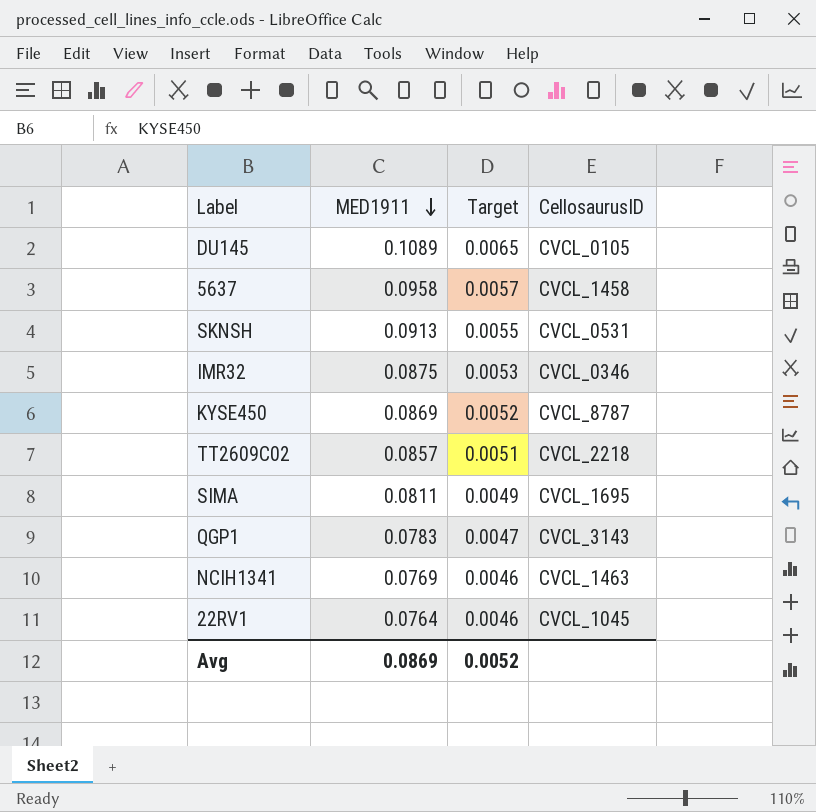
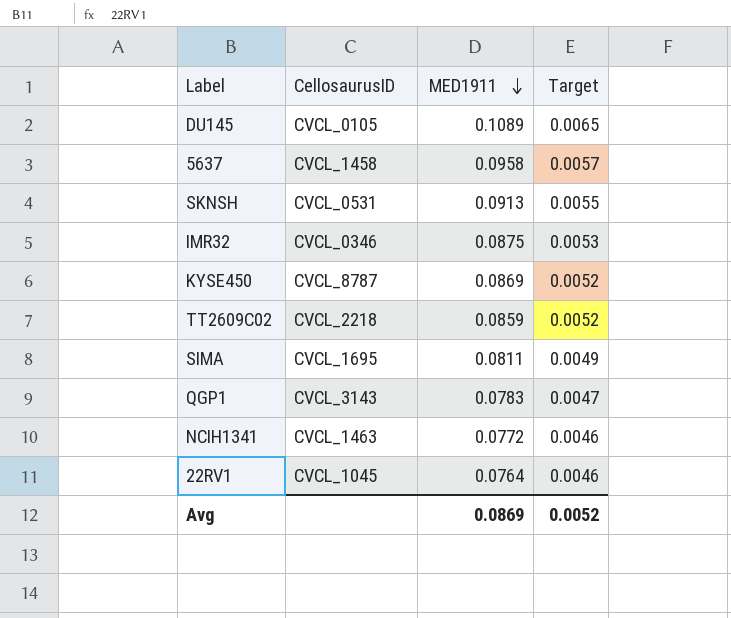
column CellosaurusID | position: 4 -> 2
TT2609C02 | MED1911: 0.0857 -> 0.0859
TT2609C02 | Target: 0.0051 -> 0.0052
NCIH1341 | MED1911: 0.0769 -> 0.0772

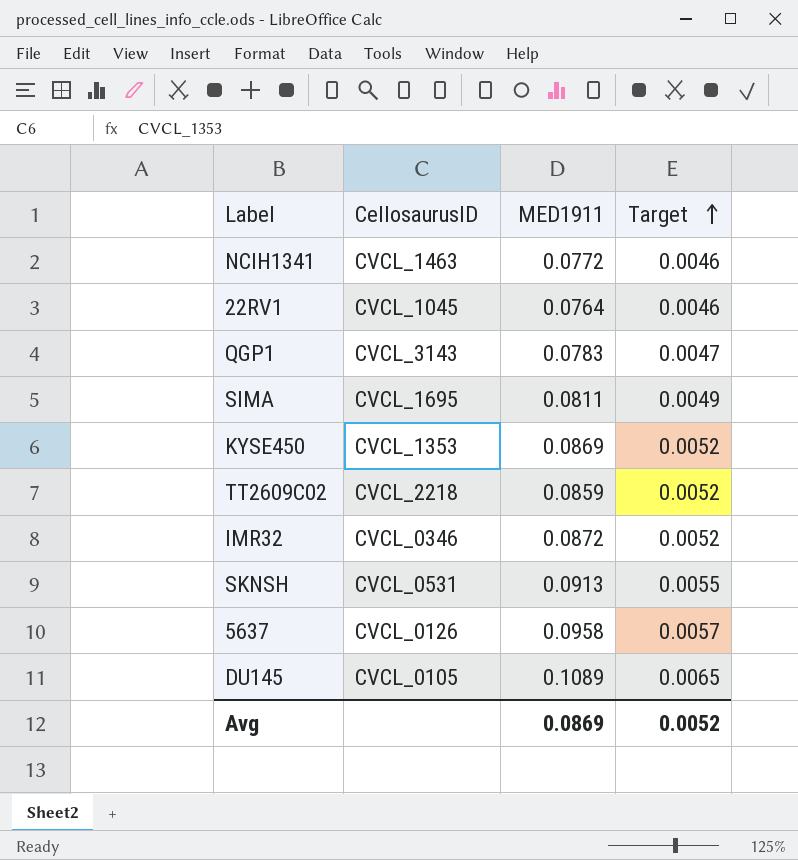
row order: MED1911 descending -> Target ascending
KYSE450 | CellosaurusID: CVCL_8787 -> CVCL_1353
IMR32 | MED1911: 0.0875 -> 0.0872
IMR32 | Target: 0.0053 -> 0.0052
5637 | CellosaurusID: CVCL_1458 -> CVCL_0126

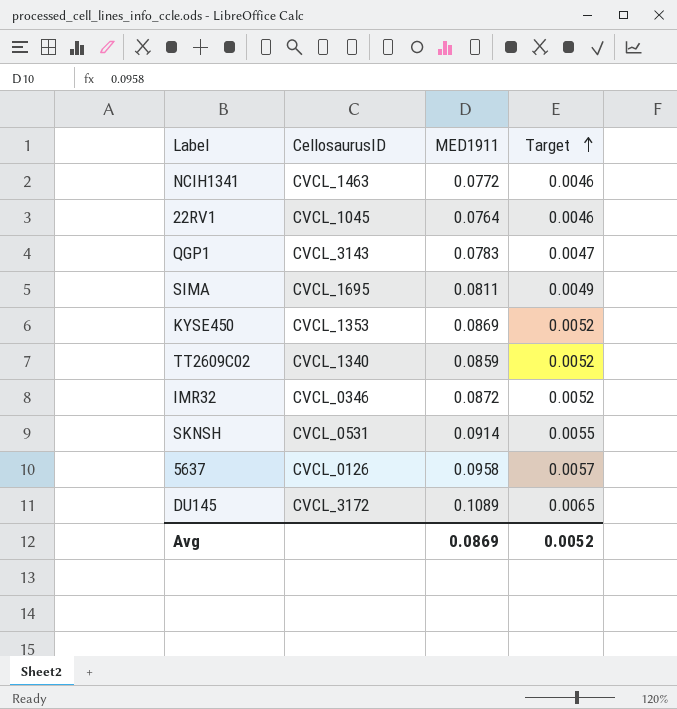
TT2609C02 | CellosaurusID: CVCL_2218 -> CVCL_1340
SKNSH | MED1911: 0.0913 -> 0.0914
DU145 | CellosaurusID: CVCL_0105 -> CVCL_3172

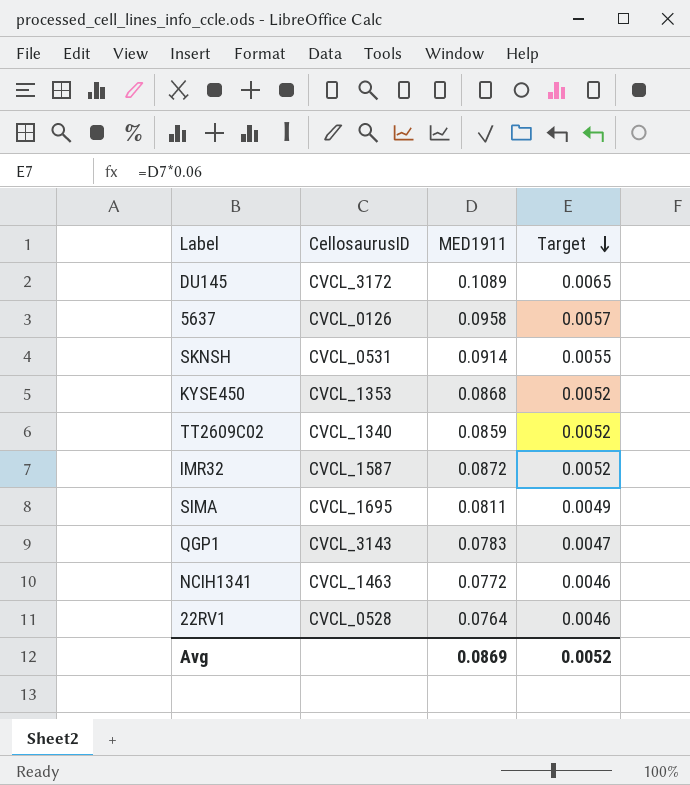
row order: Target ascending -> Target descending
KYSE450 | MED1911: 0.0869 -> 0.0868
IMR32 | CellosaurusID: CVCL_0346 -> CVCL_1587
22RV1 | CellosaurusID: CVCL_1045 -> CVCL_0528

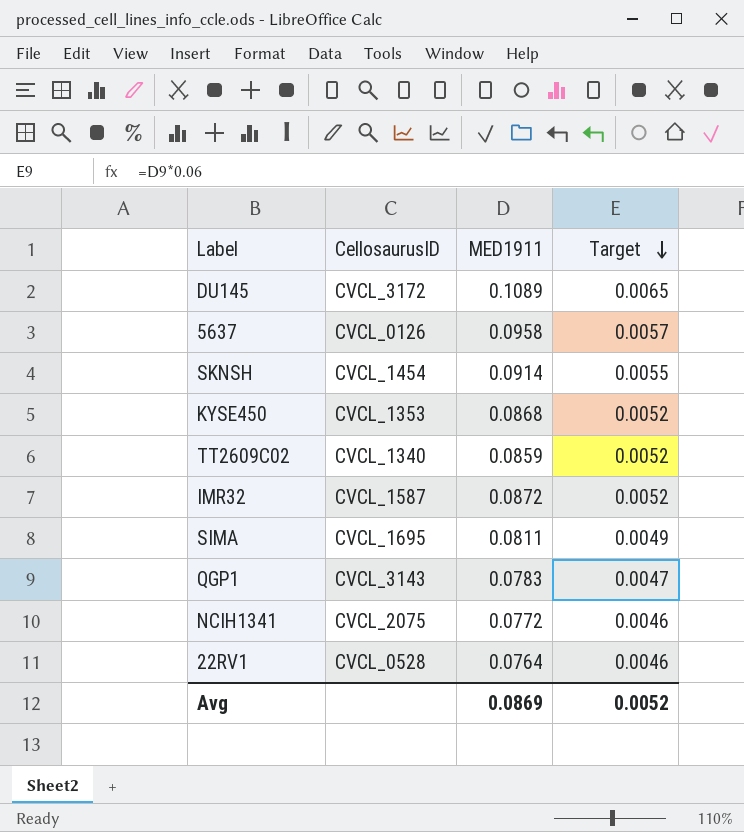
SKNSH | CellosaurusID: CVCL_0531 -> CVCL_1454
NCIH1341 | CellosaurusID: CVCL_1463 -> CVCL_2075

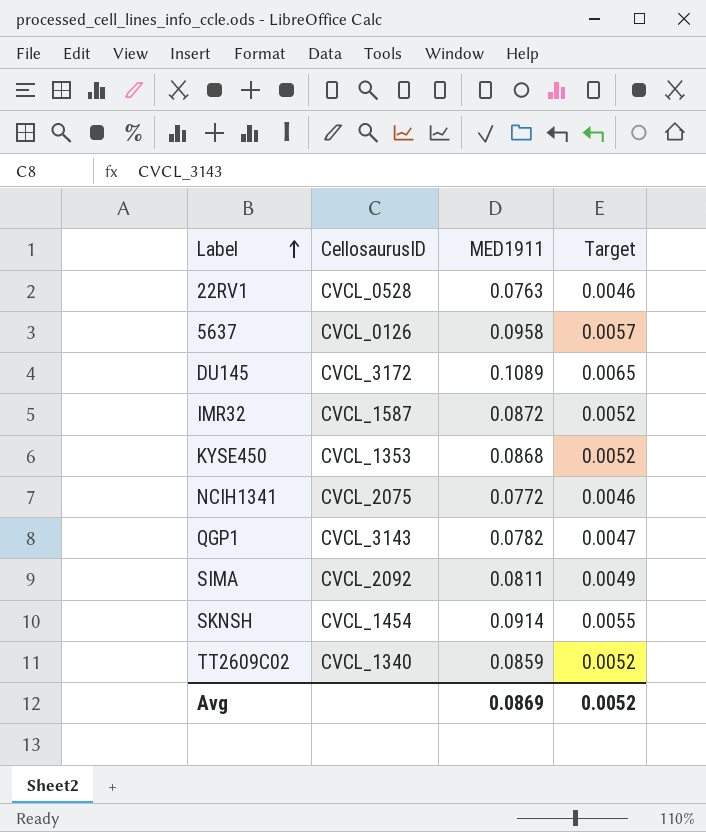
row order: Target descending -> Label ascending
22RV1 | MED1911: 0.0764 -> 0.0763
QGP1 | MED1911: 0.0783 -> 0.0782
SIMA | CellosaurusID: CVCL_1695 -> CVCL_2092

